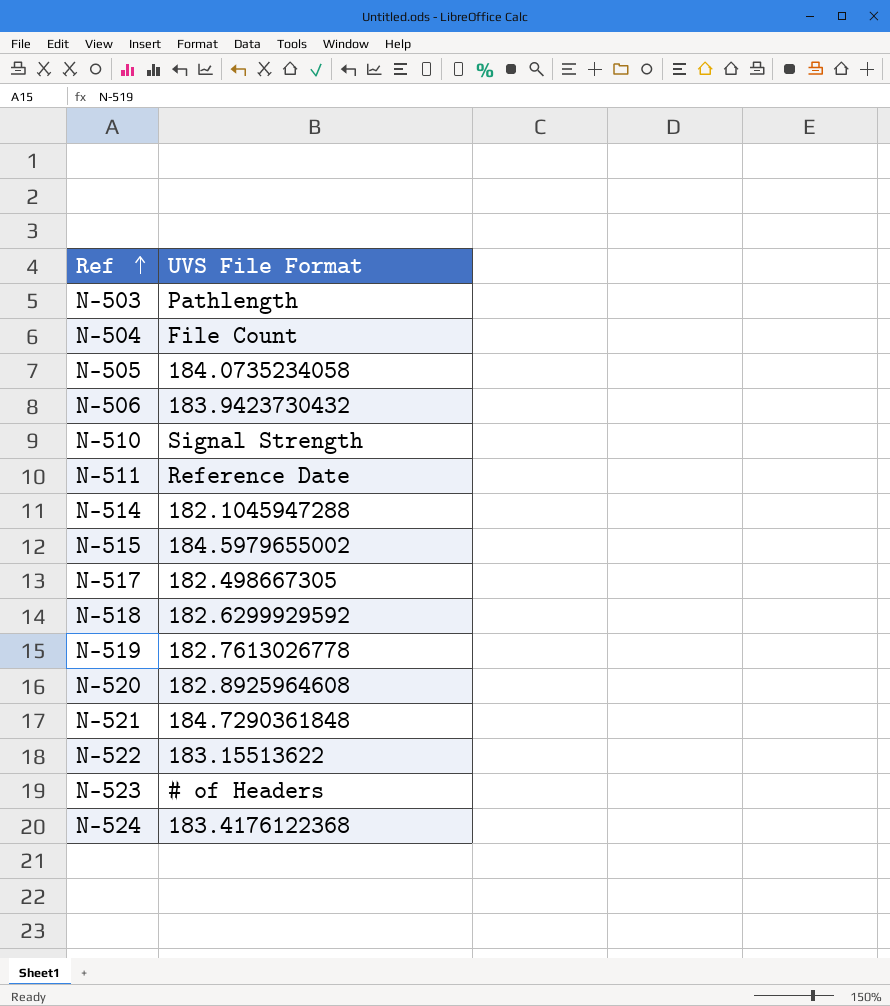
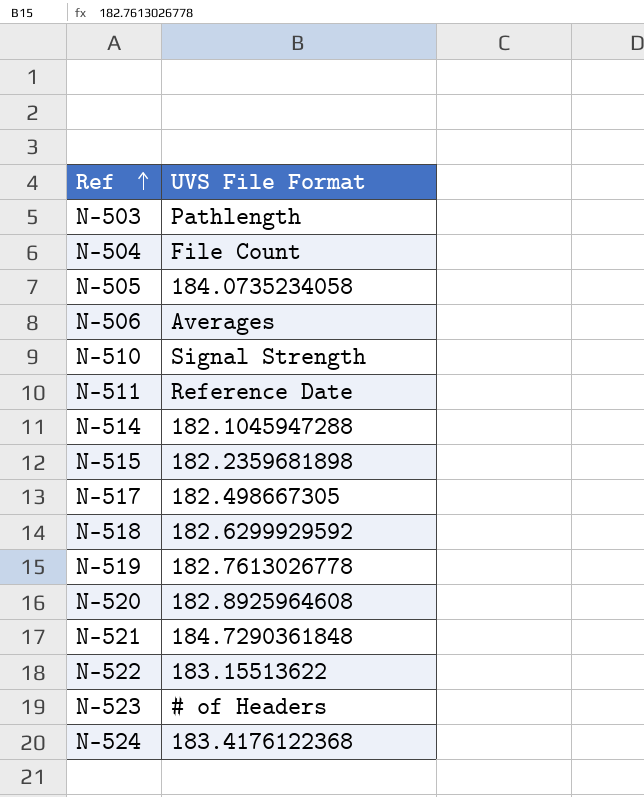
N-506 | UVS File Format: 183.9423730432 -> Averages
N-515 | UVS File Format: 184.5979655002 -> 182.2359681898

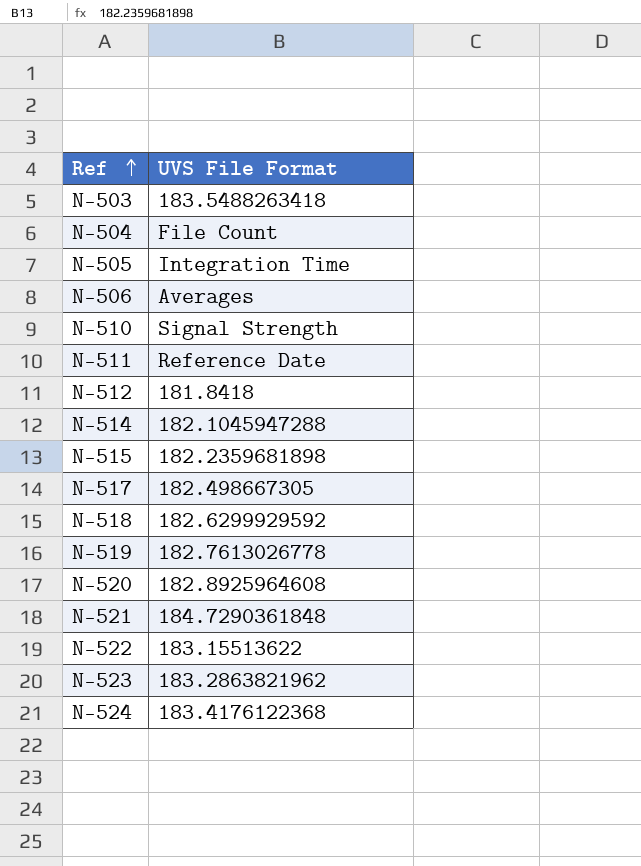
N-503 | UVS File Format: Pathlength -> 183.5488263418
N-505 | UVS File Format: 184.0735234058 -> Integration Time
row N-512: none -> 181.8418
N-523 | UVS File Format: # of Headers -> 183.2863821962

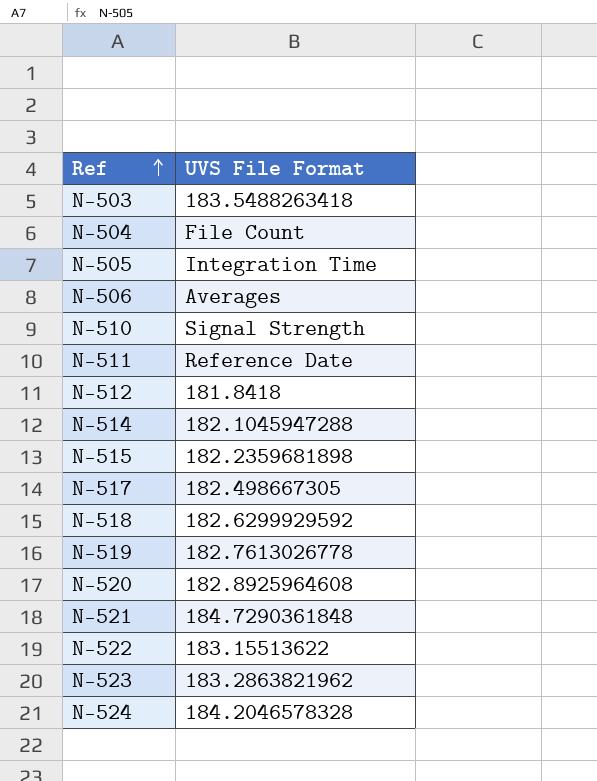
N-524 | UVS File Format: 183.4176122368 -> 184.2046578328

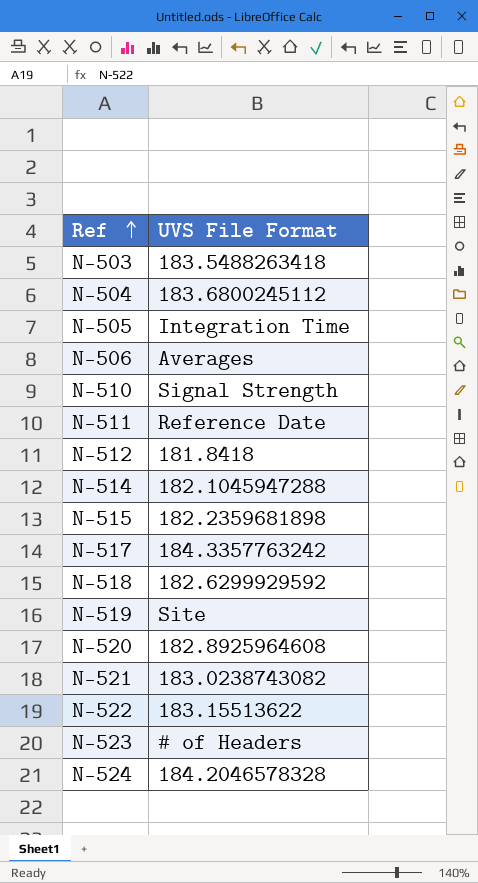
N-504 | UVS File Format: File Count -> 183.6800245112
N-517 | UVS File Format: 182.498667305 -> 184.3357763242
N-519 | UVS File Format: 182.7613026778 -> Site
N-521 | UVS File Format: 184.7290361848 -> 183.0238743082
N-523 | UVS File Format: 183.2863821962 -> # of Headers

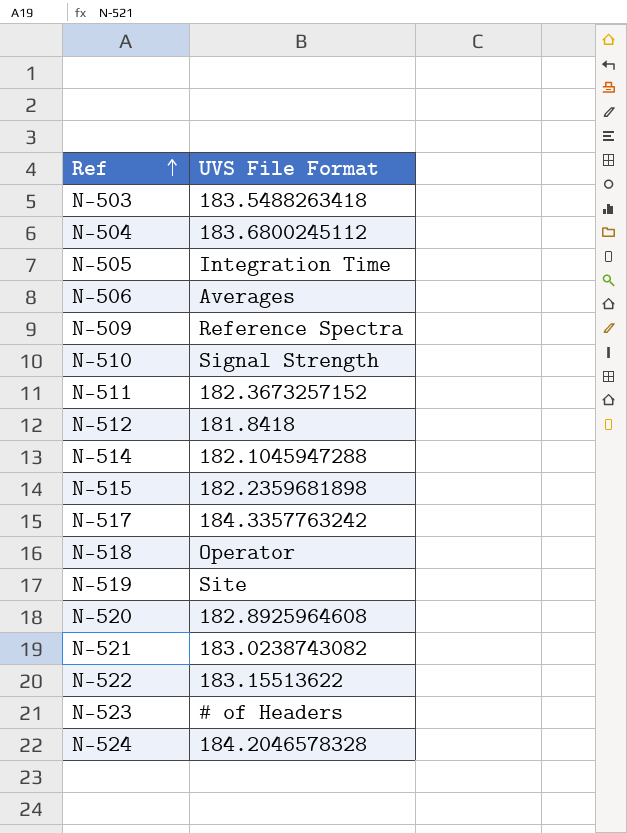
row N-509: none -> Reference Spectra
N-511 | UVS File Format: Reference Date -> 182.3673257152
N-518 | UVS File Format: 182.6299929592 -> Operator

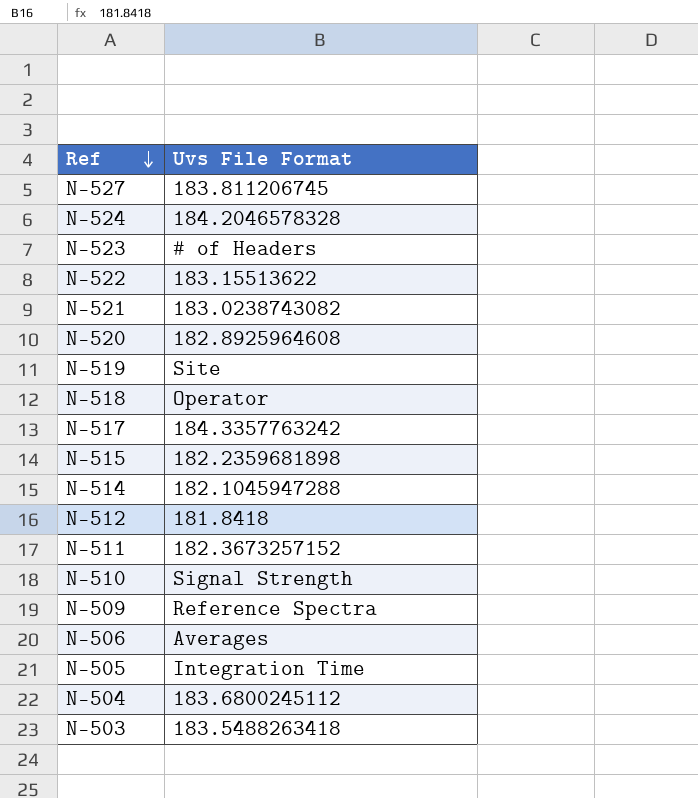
row order: Ref ascending -> Ref descending
column name: UVS File Format -> Uvs File Format
row N-527: none -> 183.811206745

